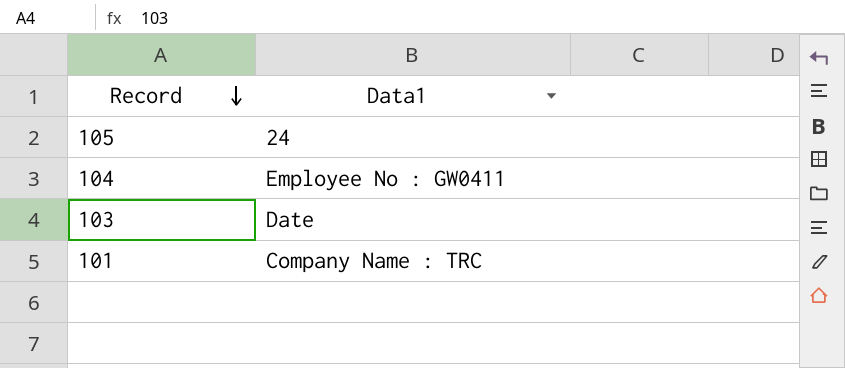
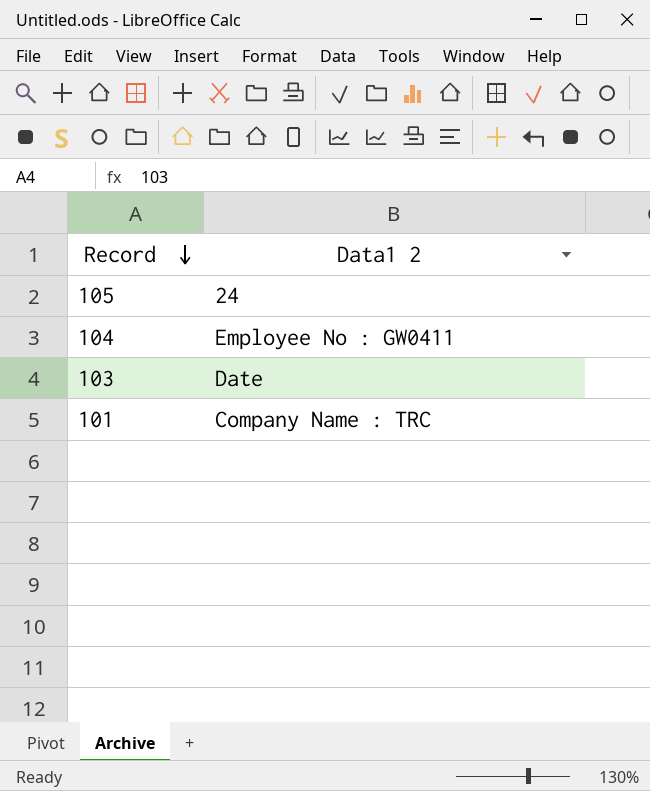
column name: Data1 -> Data1 2

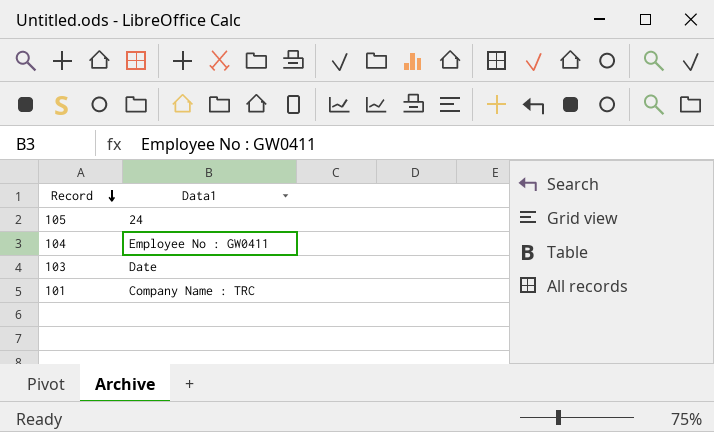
column name: Data1 2 -> Data1

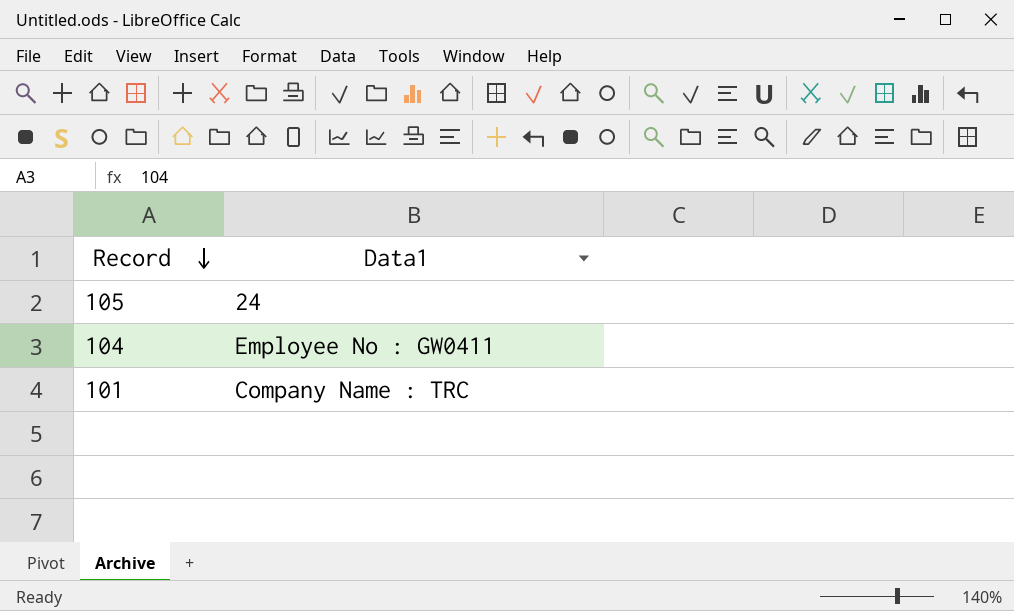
row 103: Date -> none

